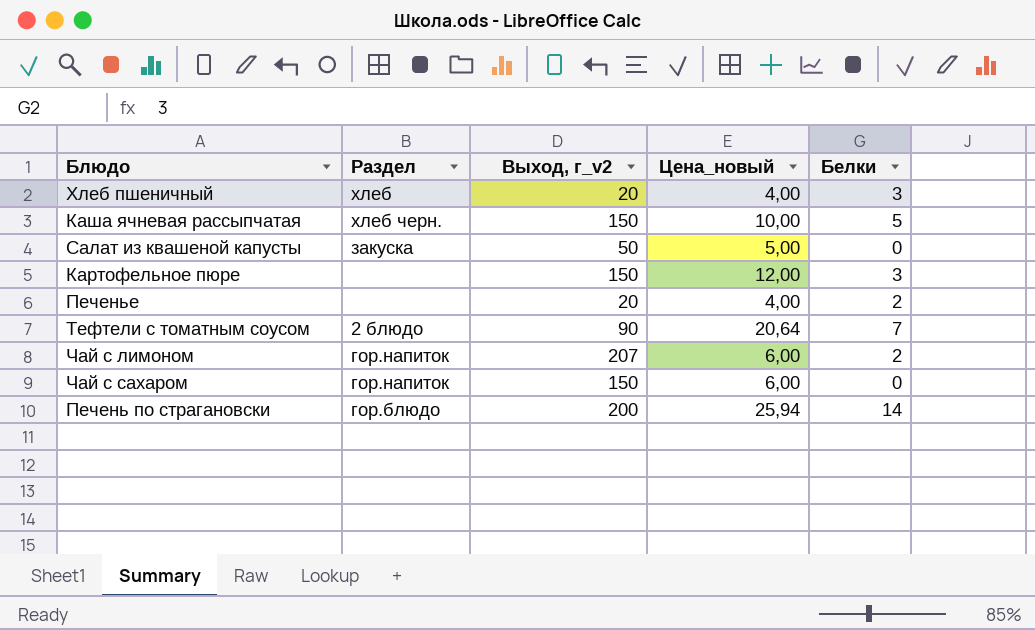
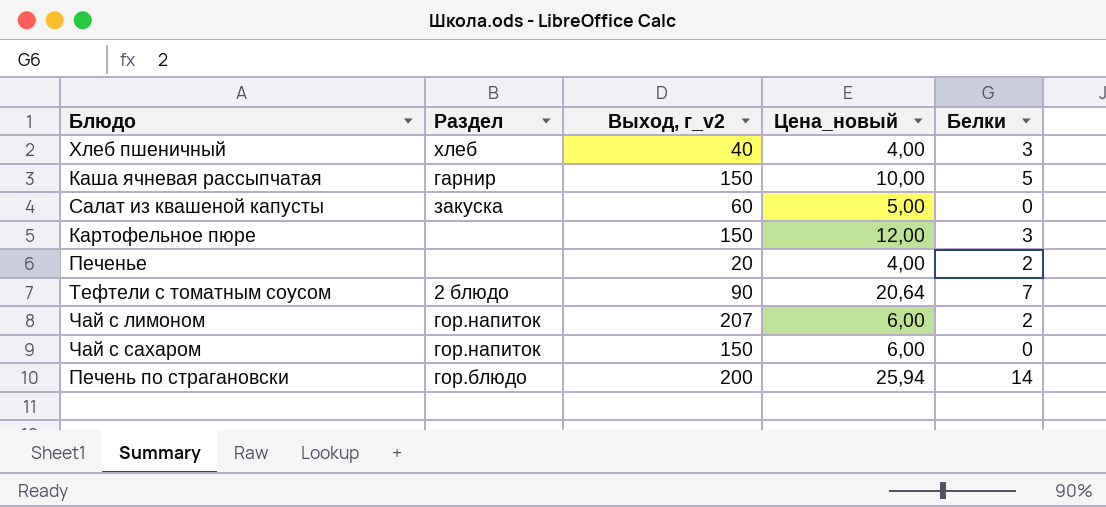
Хлеб пшеничный | Выход, г_v2: 20 -> 40
Каша ячневая рассыпчатая | Раздел: хлеб черн. -> гарнир
Салат из квашеной капусты | Выход, г_v2: 50 -> 60

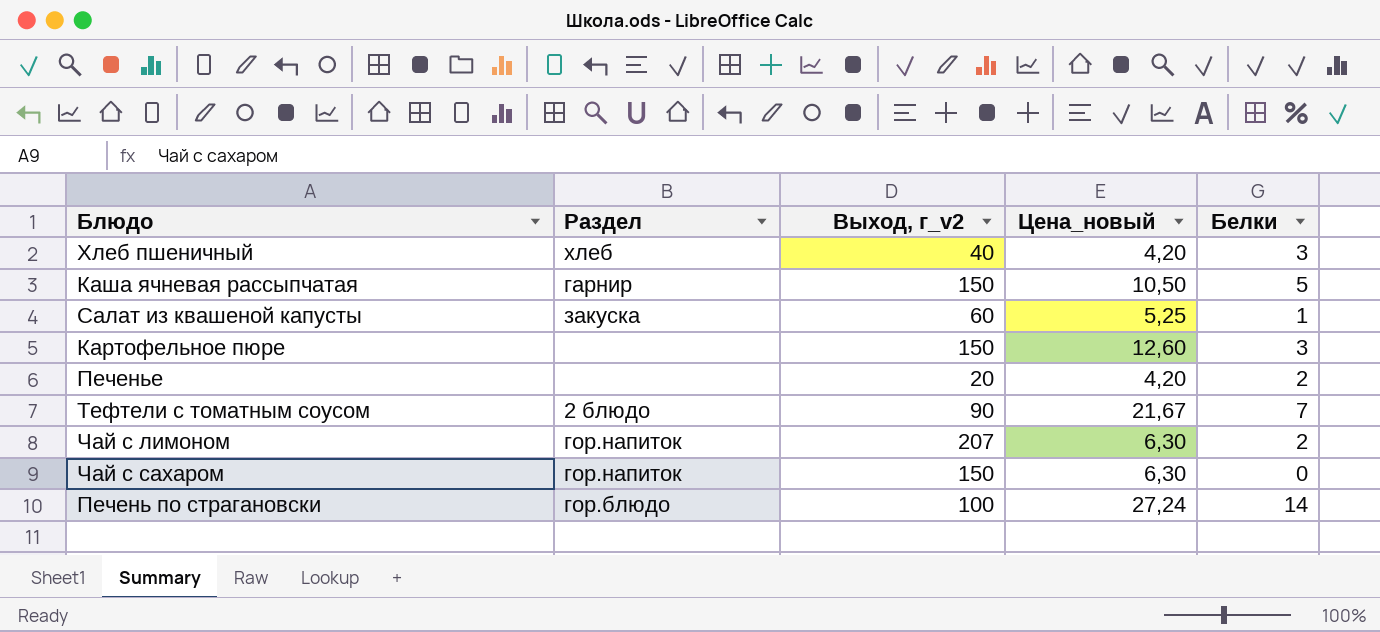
Хлеб пшеничный | Цена_новый: 4,00 -> 4,20
Каша ячневая рассыпчатая | Цена_новый: 10,00 -> 10,50
Салат из квашеной капусты | Цена_новый: 5,00 -> 5,25
Салат из квашеной капусты | Белки: 0 -> 1
Картофельное пюре | Цена_новый: 12,00 -> 12,60
Печенье | Цена_новый: 4,00 -> 4,20
Тефтели с томатным соусом | Цена_новый: 20,64 -> 21,67
Чай с лимоном | Цена_новый: 6,00 -> 6,30
Чай с сахаром | Цена_новый: 6,00 -> 6,30
Печень по страгановски | Выход, г_v2: 200 -> 100
Печень по страгановски | Цена_новый: 25,94 -> 27,24

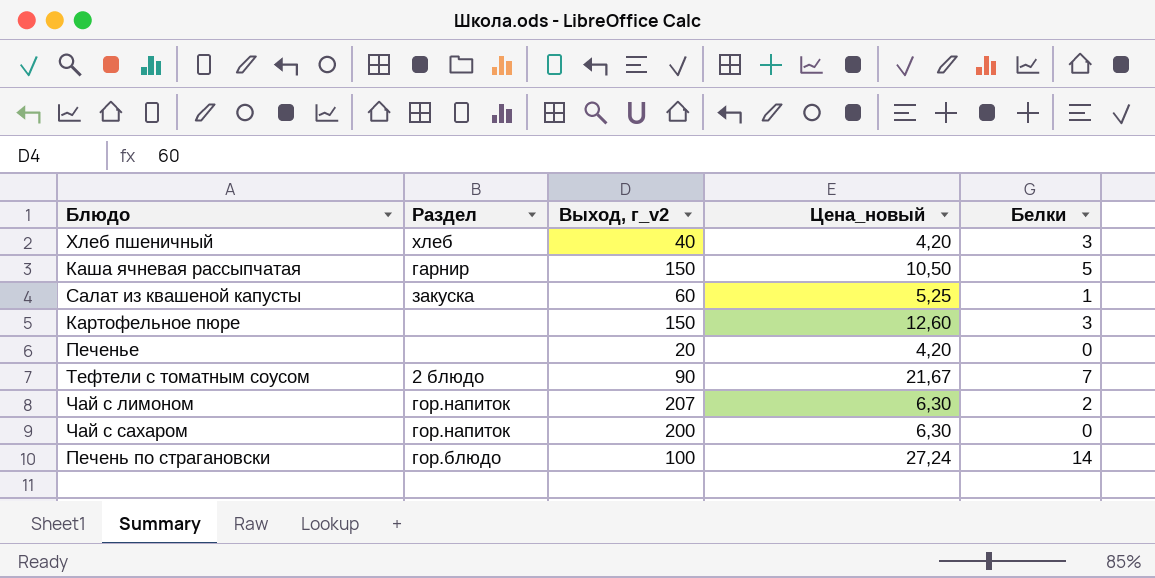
Печенье | Белки: 2 -> 0
Чай с сахаром | Выход, г_v2: 150 -> 200

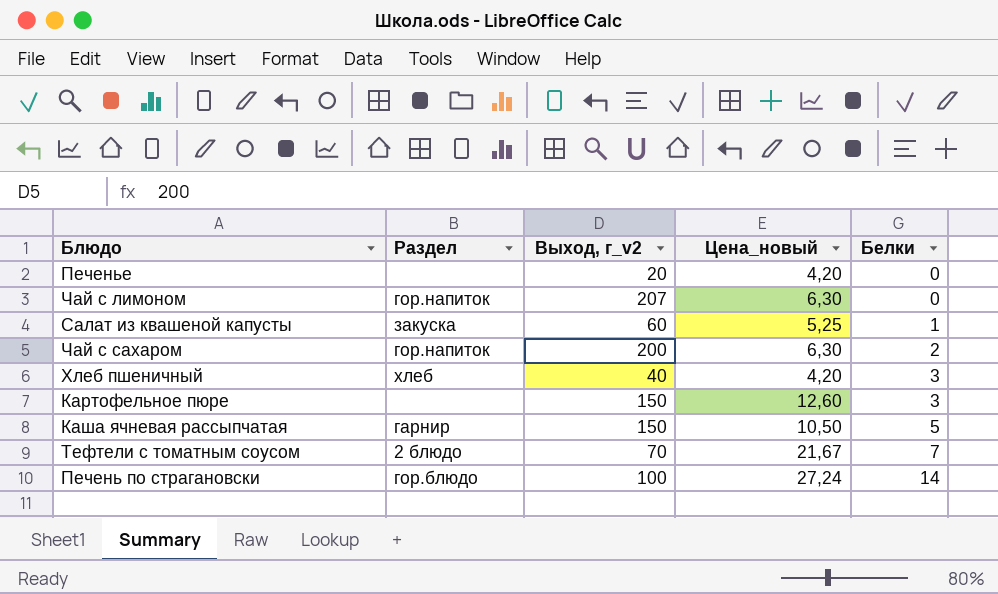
row order: none -> Белки ascending
Чай с лимоном | Белки: 2 -> 0
Чай с сахаром | Белки: 0 -> 2
Тефтели с томатным соусом | Выход, г_v2: 90 -> 70

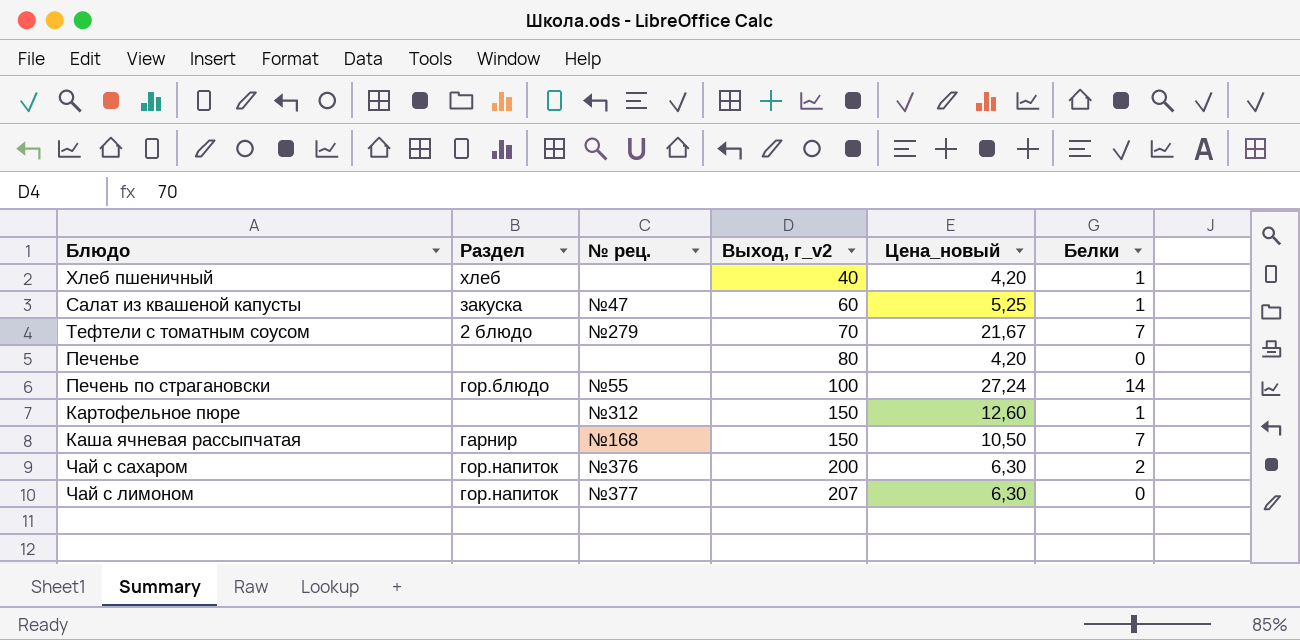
row order: Белки ascending -> Выход, г_v2 ascending
column № рец. | position: none -> 3
Хлеб пшеничный | Белки: 3 -> 1
Печенье | Выход, г_v2: 20 -> 80
Картофельное пюре | Белки: 3 -> 1
Каша ячневая рассыпчатая | Белки: 5 -> 7

